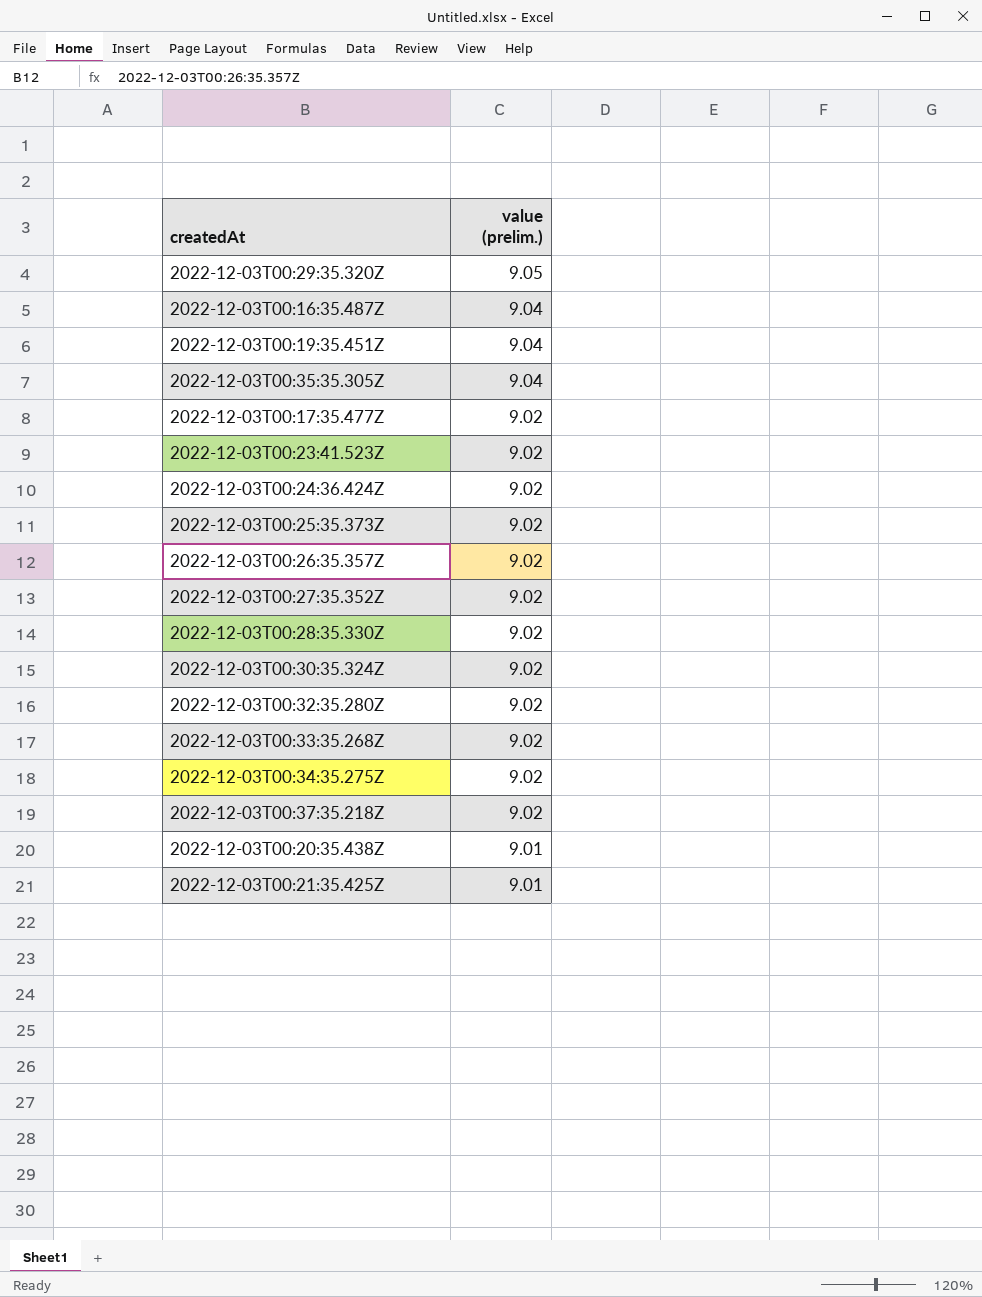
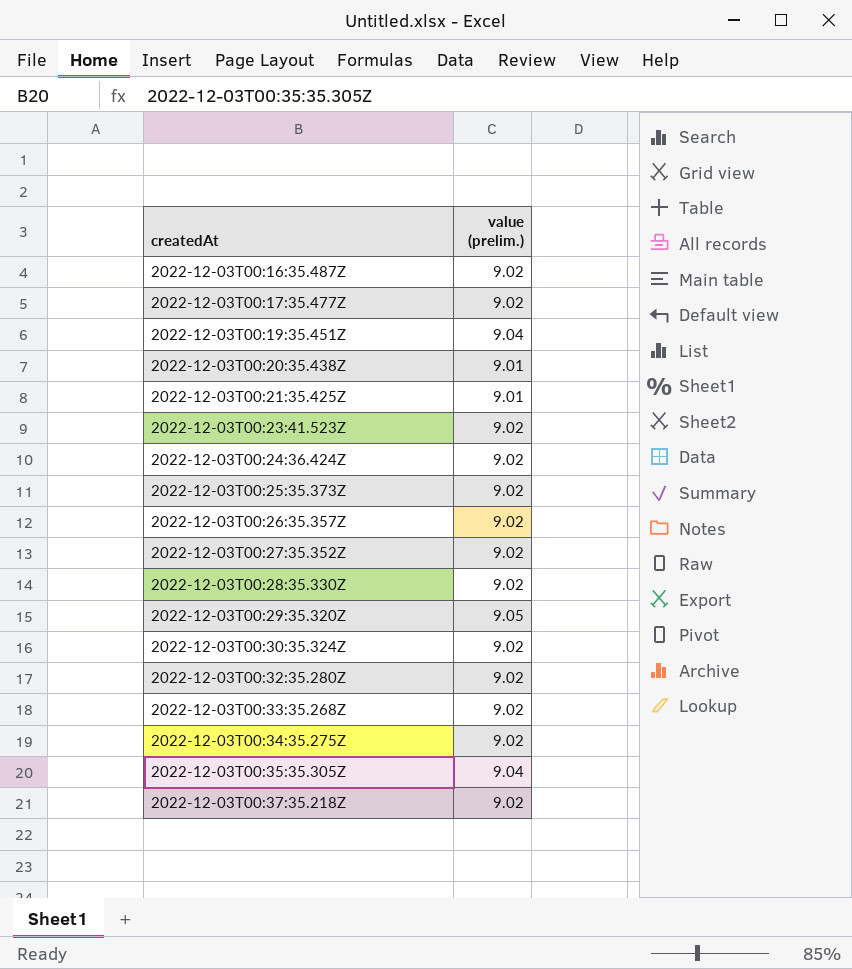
row order: value (prelim.) descending -> createdAt ascending
2022-12-03T00:16:35.487Z | value (prelim.): 9.04 -> 9.02

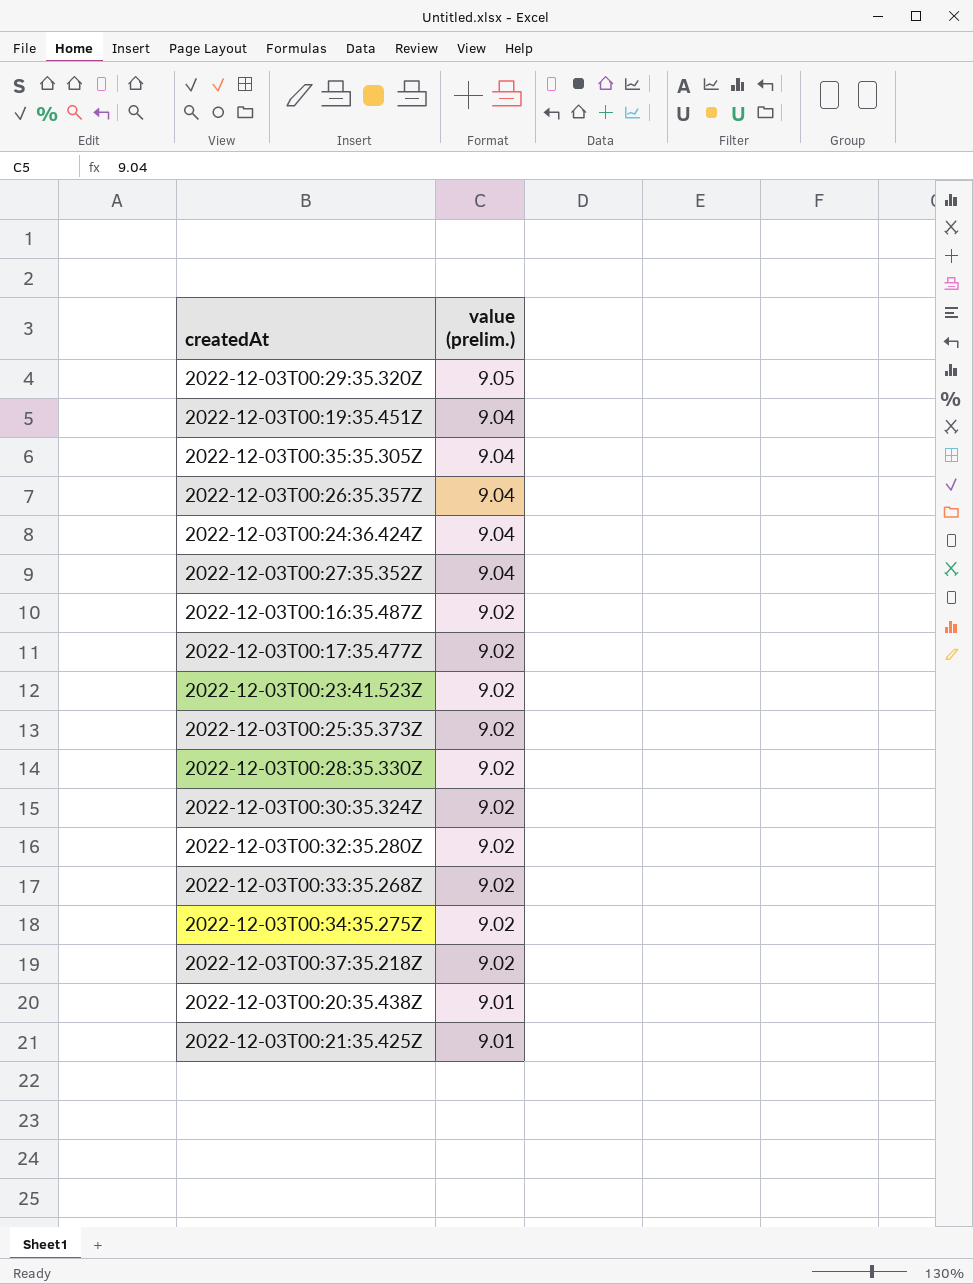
row order: createdAt ascending -> value (prelim.) descending
2022-12-03T00:26:35.357Z | value (prelim.): 9.02 -> 9.04
2022-12-03T00:24:36.424Z | value (prelim.): 9.02 -> 9.04
2022-12-03T00:27:35.352Z | value (prelim.): 9.02 -> 9.04

